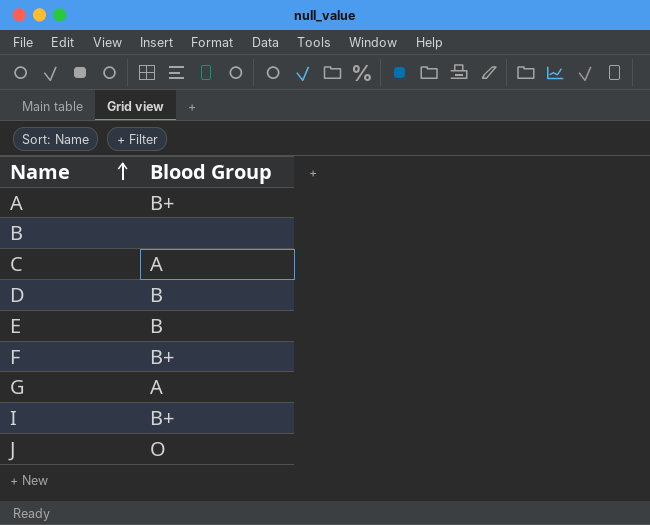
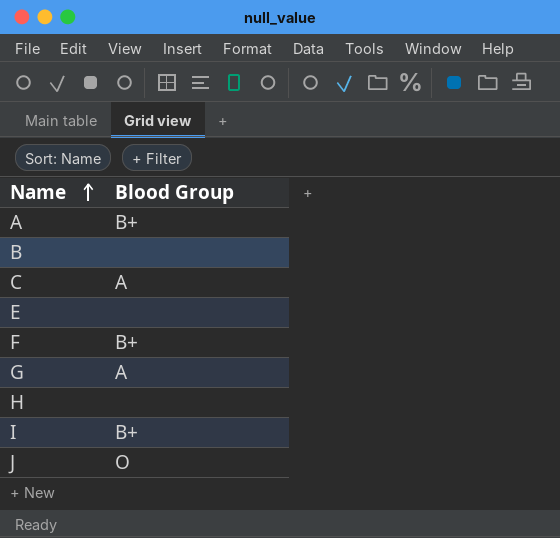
row D: B -> none
E | Blood Group: B -> none
row H: none -> none

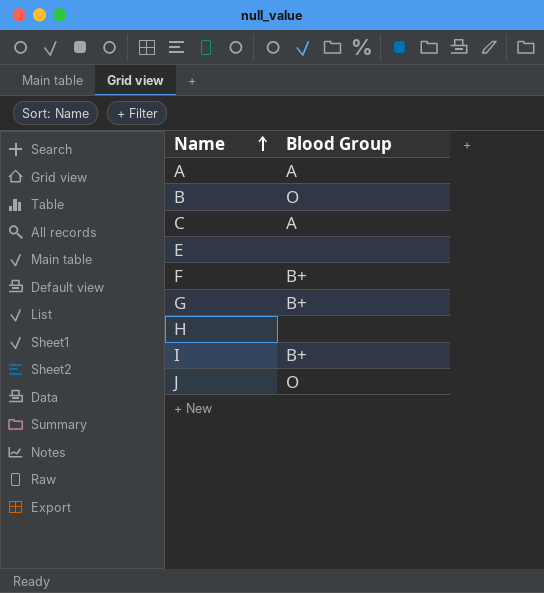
A | Blood Group: B+ -> A
B | Blood Group: none -> O
G | Blood Group: A -> B+

